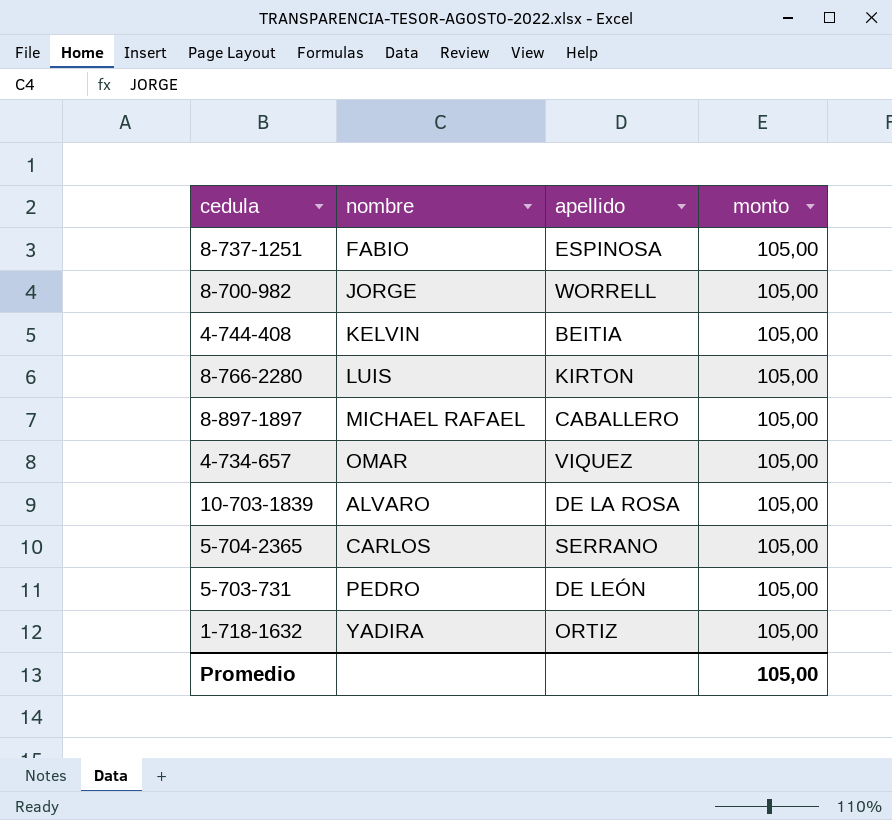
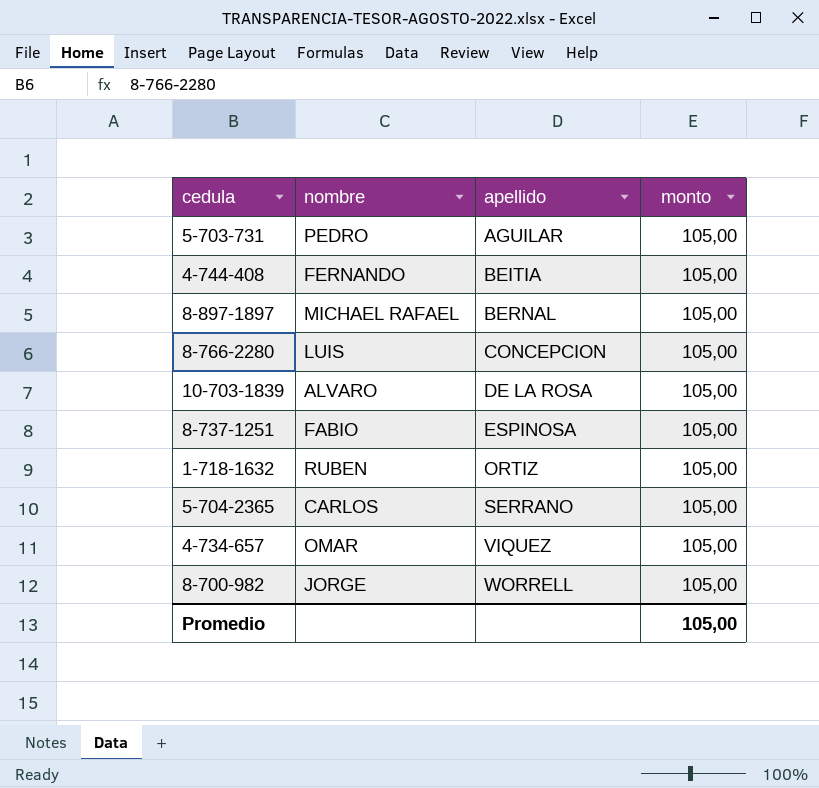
row order: none -> apellido ascending
5-703-731 | apellido: DE LEÓN -> AGUILAR
4-744-408 | nombre: KELVIN -> FERNANDO
8-897-1897 | apellido: CABALLERO -> BERNAL
8-766-2280 | apellido: KIRTON -> CONCEPCION
1-718-1632 | nombre: YADIRA -> RUBEN

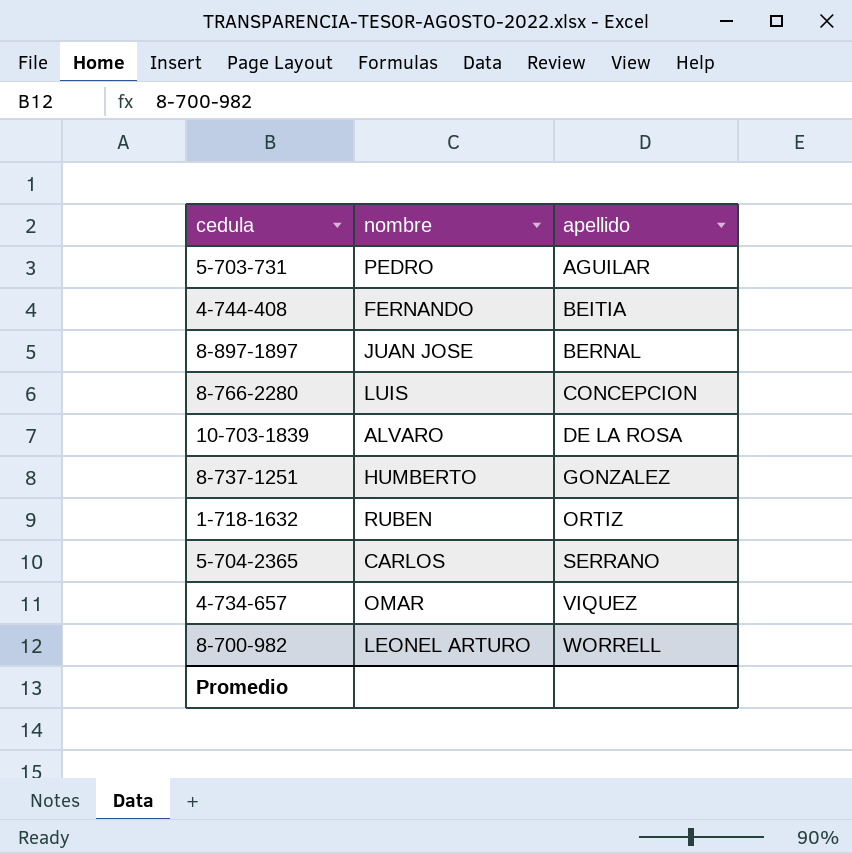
column monto | position: 4 -> none
8-897-1897 | nombre: MICHAEL RAFAEL -> JUAN JOSE
8-737-1251 | nombre: FABIO -> HUMBERTO
8-737-1251 | apellido: ESPINOSA -> GONZALEZ
8-700-982 | nombre: JORGE -> LEONEL ARTURO

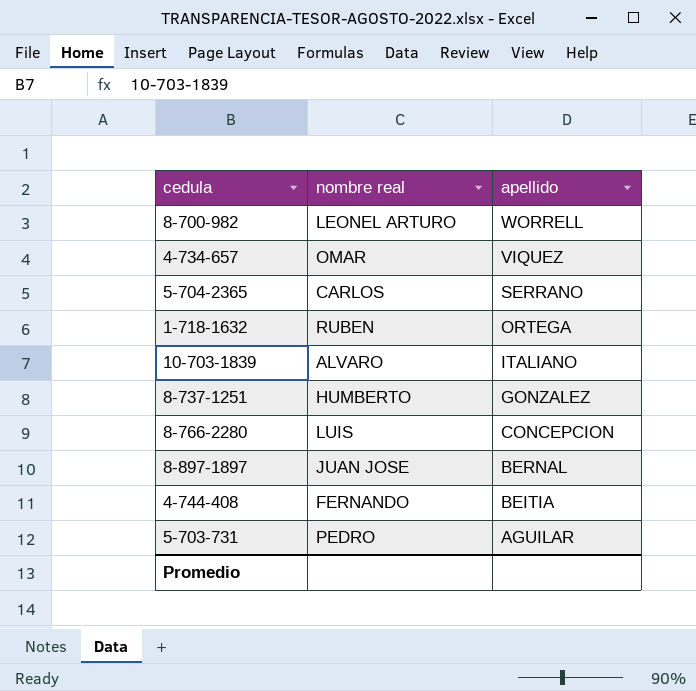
row order: apellido ascending -> apellido descending
column name: nombre -> nombre real
1-718-1632 | apellido: ORTIZ -> ORTEGA
10-703-1839 | apellido: DE LA ROSA -> ITALIANO

